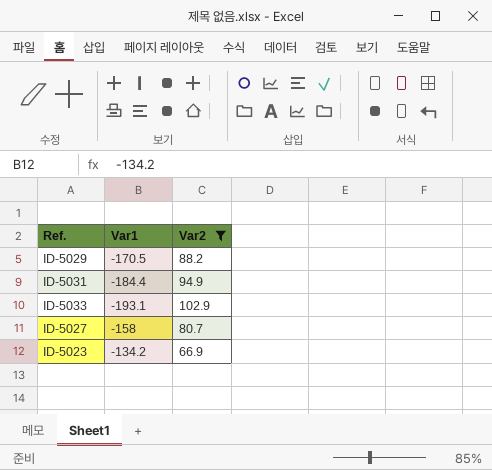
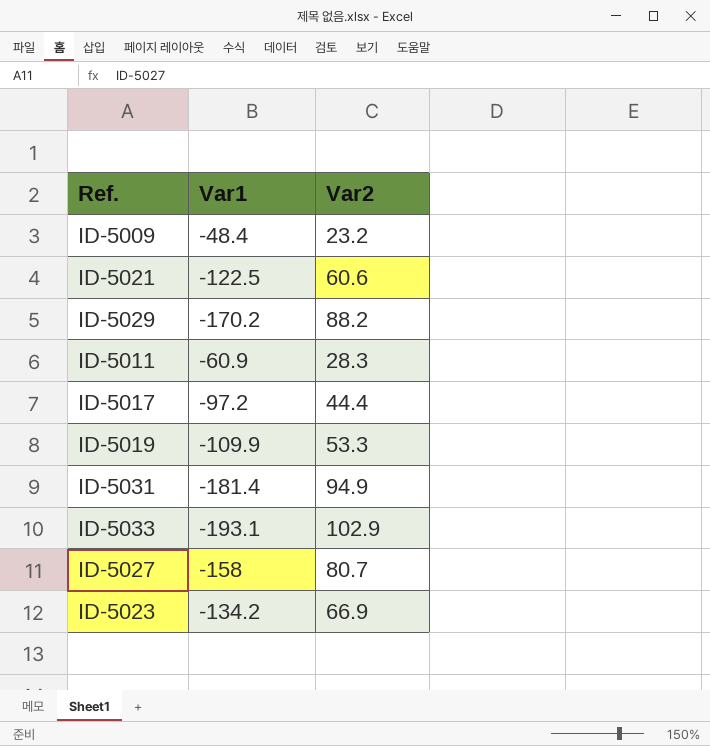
filter: Var2 >= 66.9 -> none
ID-5029 | Var1: -170.5 -> -170.2
ID-5031 | Var1: -184.4 -> -181.4

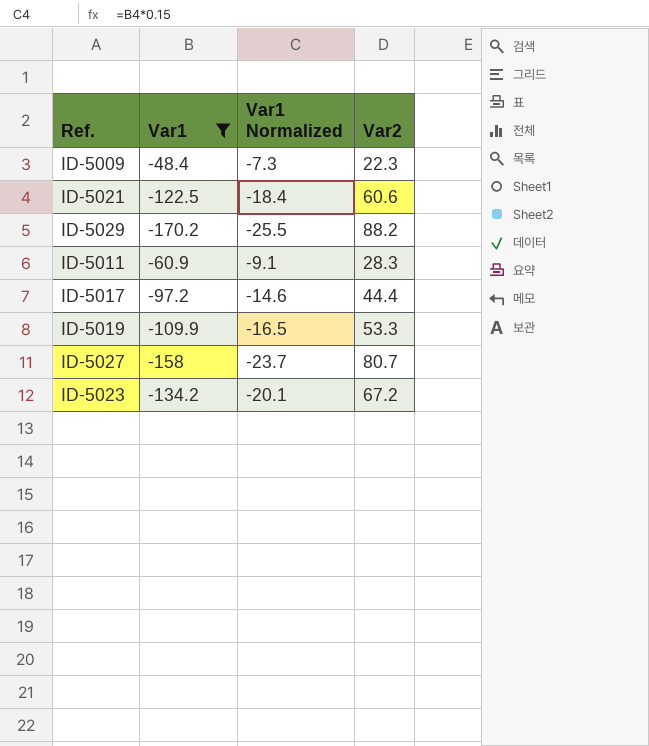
filter: none -> Var1 >= -170.2
column Var1 Normalized | formula: none -> [Var1] * 0.15
ID-5009 | Var2: 23.2 -> 22.3
ID-5023 | Var2: 66.9 -> 67.2

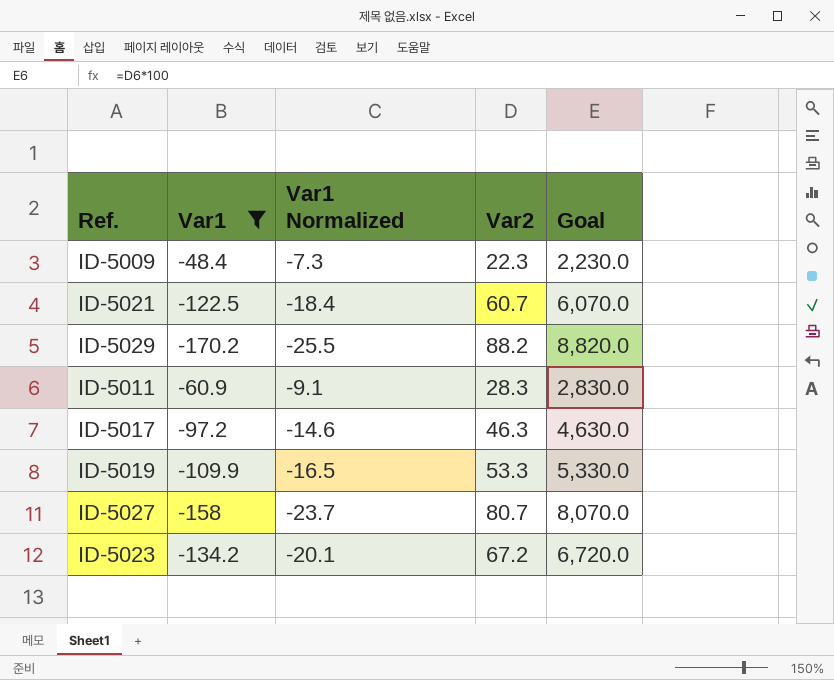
column Goal | formula: none -> [Var2] * 100
ID-5021 | Var2: 60.6 -> 60.7
ID-5017 | Var2: 44.4 -> 46.3

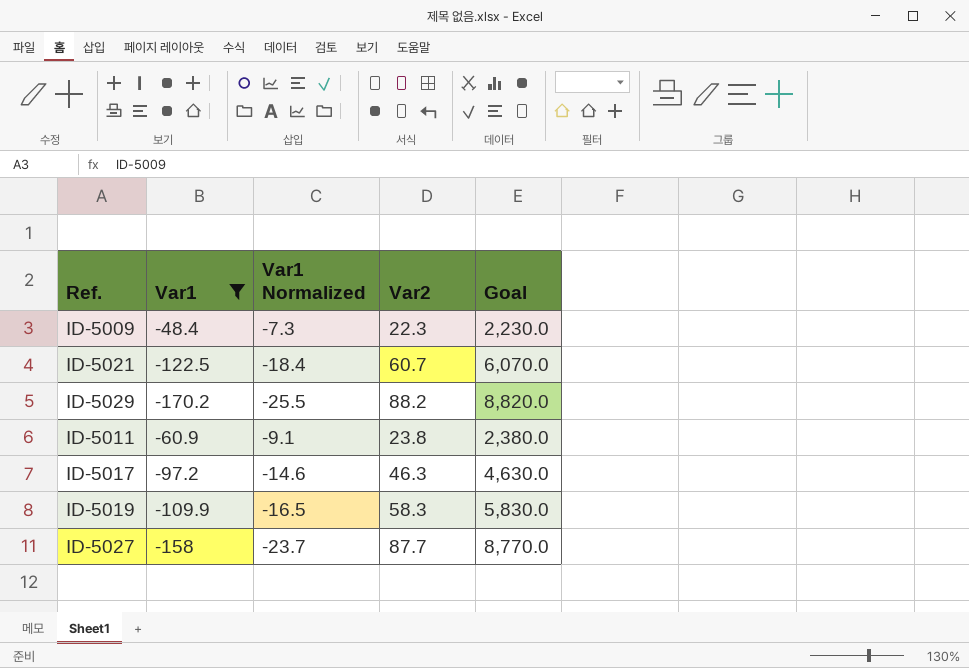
row ID-5023: -134.2 | -20.1 | 67.2 | 6,720.0 -> none
ID-5011 | Var2: 28.3 -> 23.8
ID-5011 | Goal: 2,830.0 -> 2,380.0
ID-5019 | Var2: 53.3 -> 58.3
ID-5019 | Goal: 5,330.0 -> 5,830.0
ID-5027 | Var2: 80.7 -> 87.7
ID-5027 | Goal: 8,070.0 -> 8,770.0

